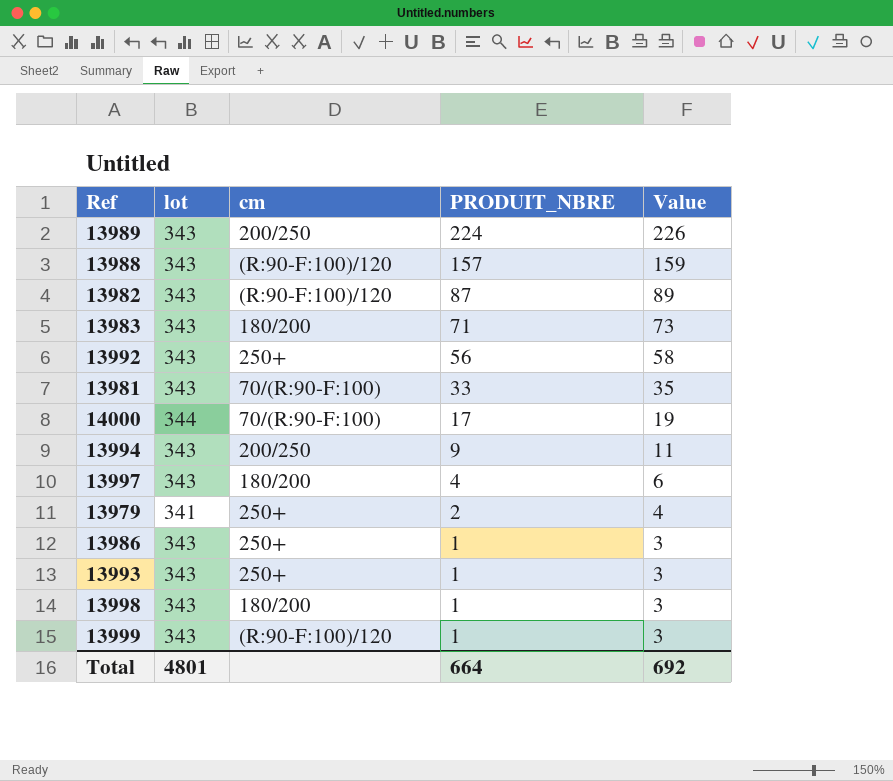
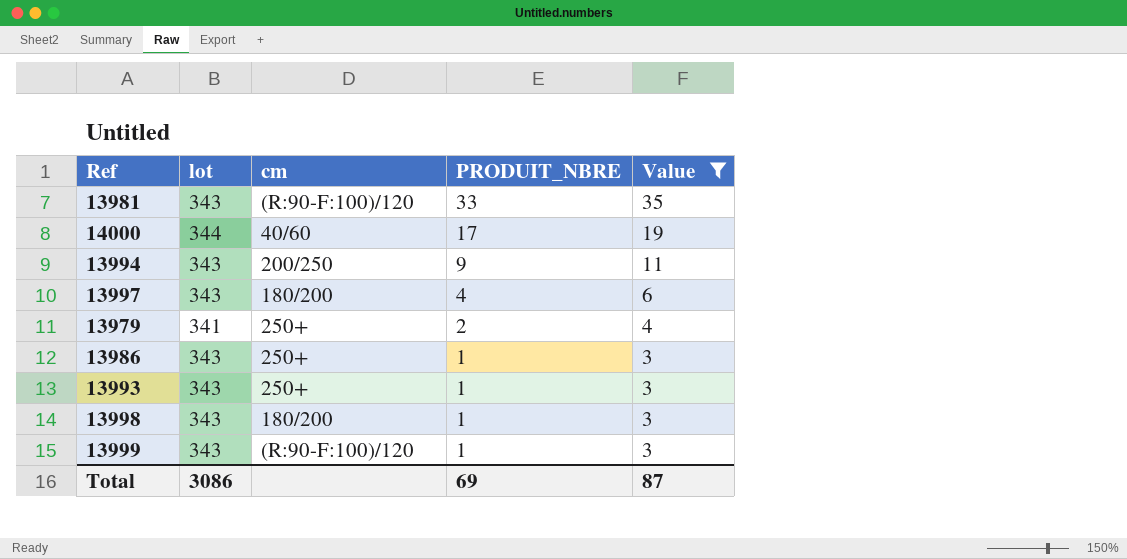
filter: none -> Value <= 35
13981 | cm: 70/(R:90-F:100) -> (R:90-F:100)/120
14000 | cm: 70/(R:90-F:100) -> 40/60
Total | lot: 4801 -> 3086
Total | PRODUIT_NBRE: 664 -> 69
Total | Value: 692 -> 87

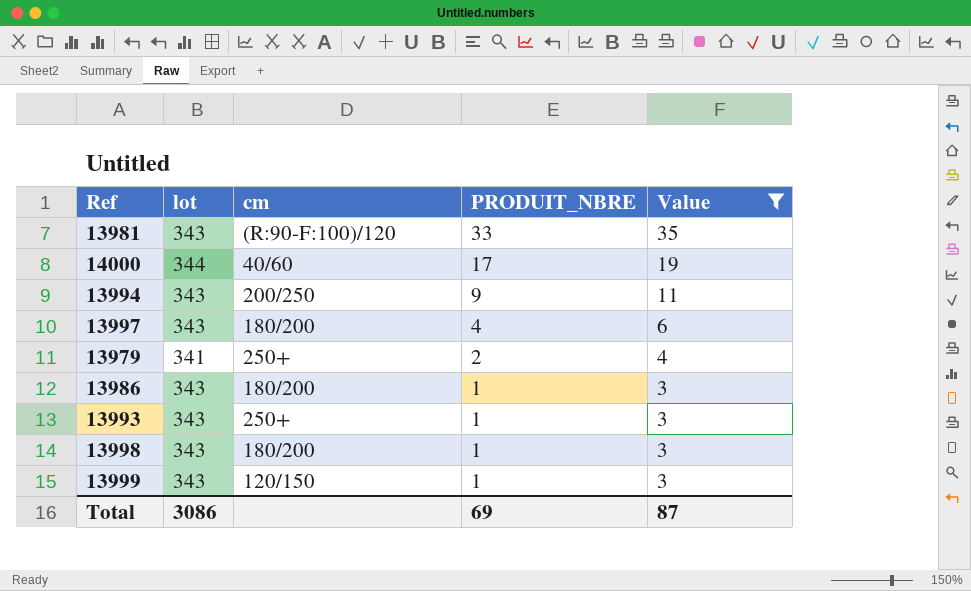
13986 | cm: 250+ -> 180/200
13999 | cm: (R:90-F:100)/120 -> 120/150

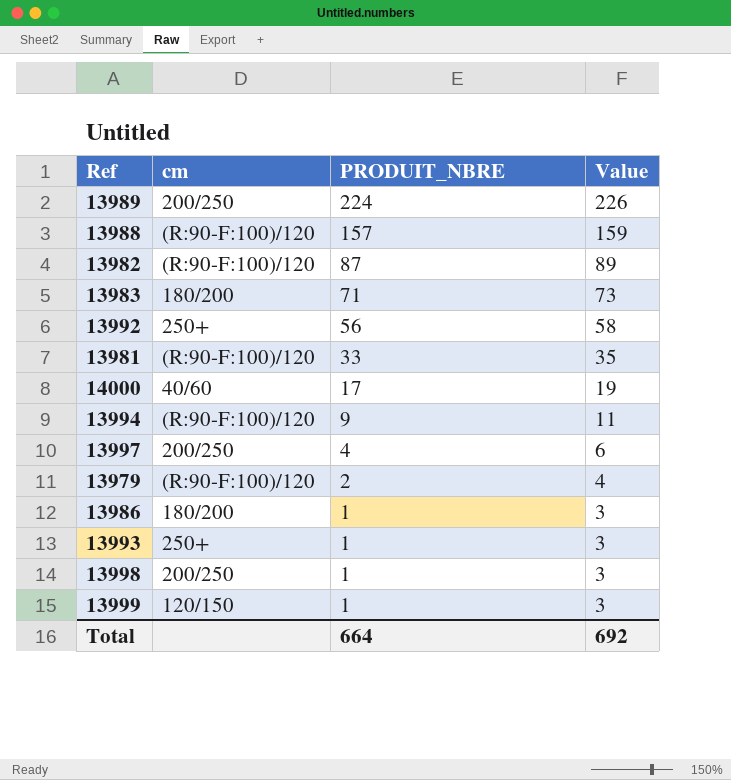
filter: Value <= 35 -> none
column lot | position: 2 -> none
13994 | cm: 200/250 -> (R:90-F:100)/120
13997 | cm: 180/200 -> 200/250
13979 | cm: 250+ -> (R:90-F:100)/120
13998 | cm: 180/200 -> 200/250
Total | PRODUIT_NBRE: 69 -> 664
Total | Value: 87 -> 692

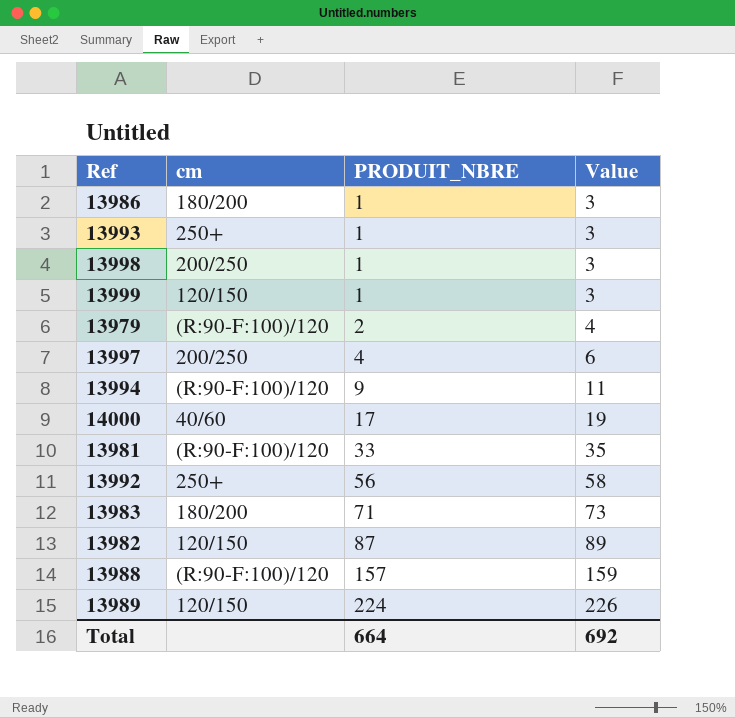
row order: PRODUIT_NBRE descending -> PRODUIT_NBRE ascending
13982 | cm: (R:90-F:100)/120 -> 120/150
13989 | cm: 200/250 -> 120/150

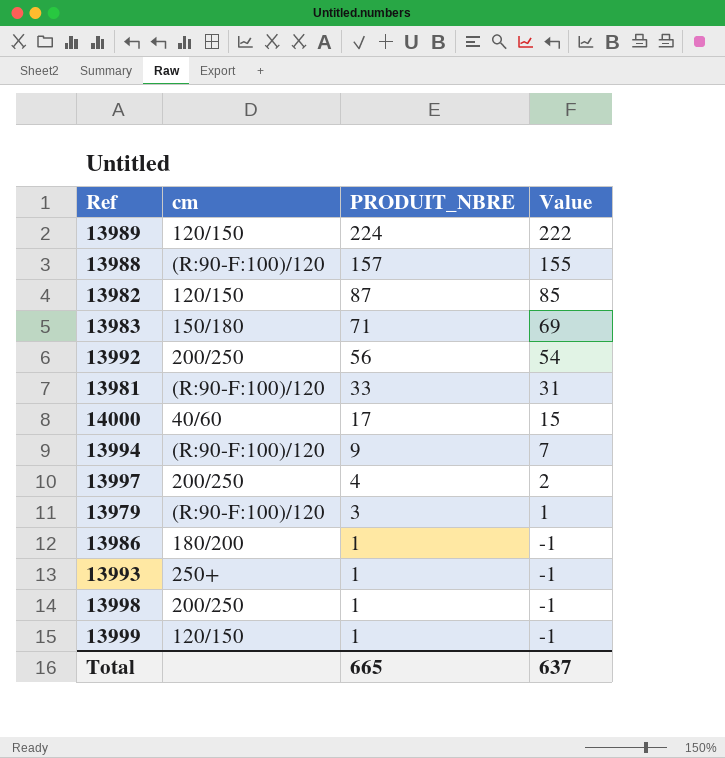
row order: PRODUIT_NBRE ascending -> PRODUIT_NBRE descending
column Value | formula: [PRODUIT_NBRE] + 2 -> [PRODUIT_NBRE] - 2
13983 | cm: 180/200 -> 150/180
13992 | cm: 250+ -> 200/250
13979 | PRODUIT_NBRE: 2 -> 3
Total | PRODUIT_NBRE: 664 -> 665
Total | Value: 692 -> 637

